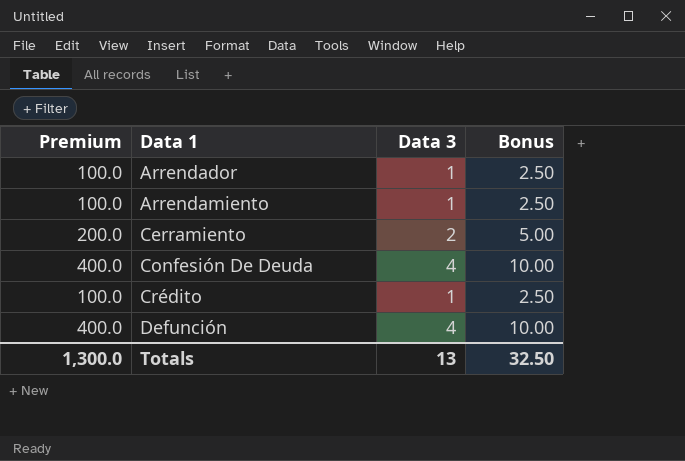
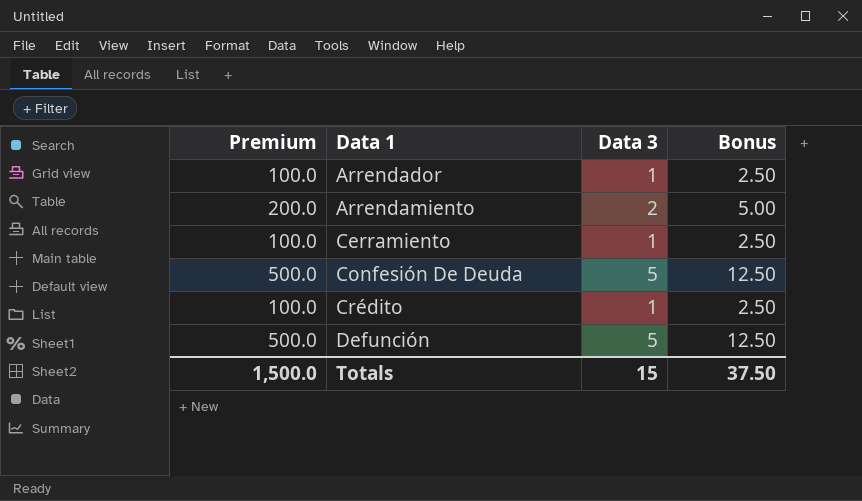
Arrendamiento | Premium: 100.0 -> 200.0
Arrendamiento | Data 3: 1 -> 2
Arrendamiento | Bonus: 2.50 -> 5.00
Cerramiento | Premium: 200.0 -> 100.0
Cerramiento | Data 3: 2 -> 1
Cerramiento | Bonus: 5.00 -> 2.50
Confesión De Deuda | Premium: 400.0 -> 500.0
Confesión De Deuda | Data 3: 4 -> 5
Confesión De Deuda | Bonus: 10.00 -> 12.50
Defunción | Premium: 400.0 -> 500.0
Defunción | Data 3: 4 -> 5
Defunción | Bonus: 10.00 -> 12.50
Totals | Premium: 1,300.0 -> 1,500.0
Totals | Data 3: 13 -> 15
Totals | Bonus: 32.50 -> 37.50

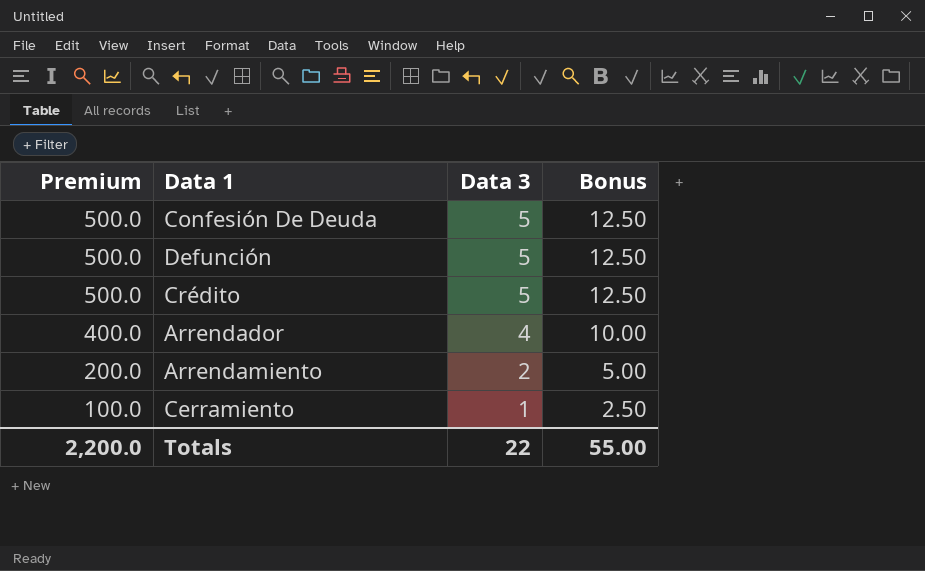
row order: Data 1 ascending -> Premium descending
Crédito | Premium: 100.0 -> 500.0
Crédito | Data 3: 1 -> 5
Crédito | Bonus: 2.50 -> 12.50
Arrendador | Premium: 100.0 -> 400.0
Arrendador | Data 3: 1 -> 4
Arrendador | Bonus: 2.50 -> 10.00
Totals | Premium: 1,500.0 -> 2,200.0
Totals | Data 3: 15 -> 22
Totals | Bonus: 37.50 -> 55.00

